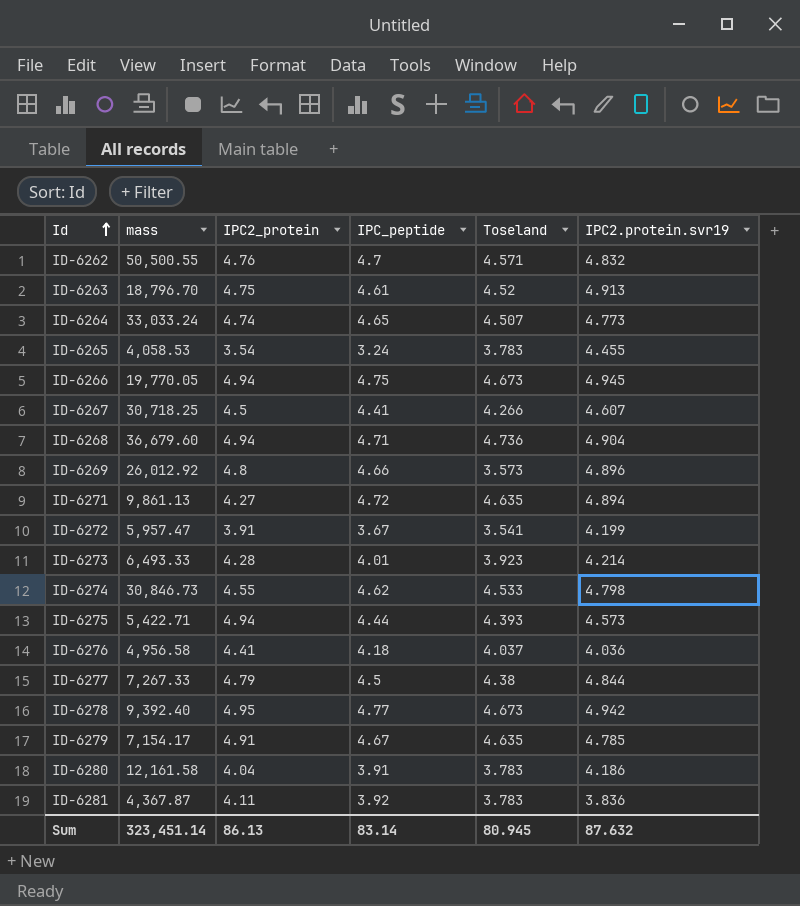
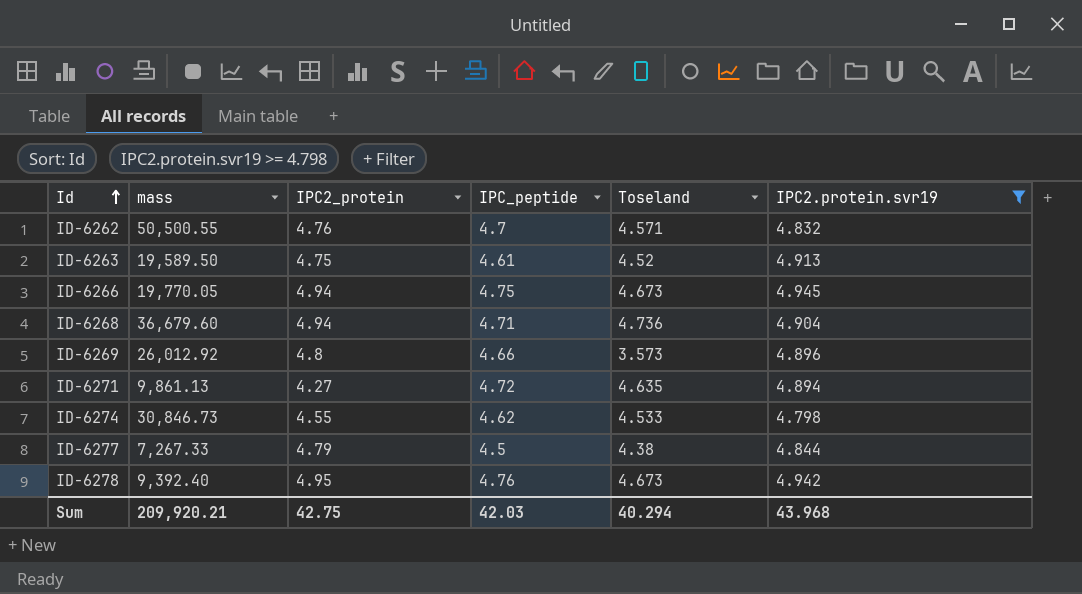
filter: none -> IPC2.protein.svr19 >= 4.798
ID-6263 | mass: 18,796.70 -> 19,589.50
ID-6278 | IPC_peptide: 4.77 -> 4.76
Sum | mass: 323,451.14 -> 209,920.21
Sum | IPC2_protein: 86.13 -> 42.75
Sum | IPC_peptide: 83.14 -> 42.03
Sum | Toseland: 80.945 -> 40.294
Sum | IPC2.protein.svr19: 87.632 -> 43.968

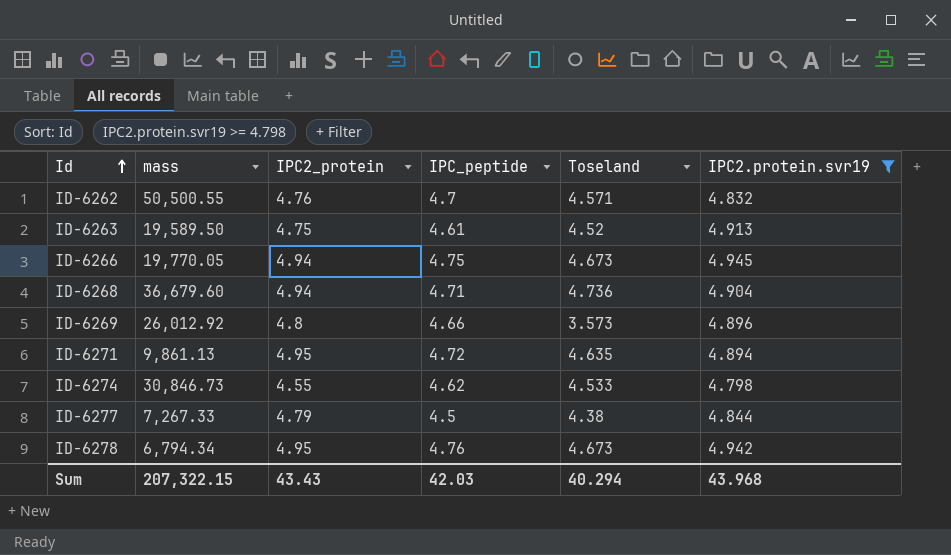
ID-6271 | IPC2_protein: 4.27 -> 4.95
ID-6278 | mass: 9,392.40 -> 6,794.34
Sum | mass: 209,920.21 -> 207,322.15
Sum | IPC2_protein: 42.75 -> 43.43

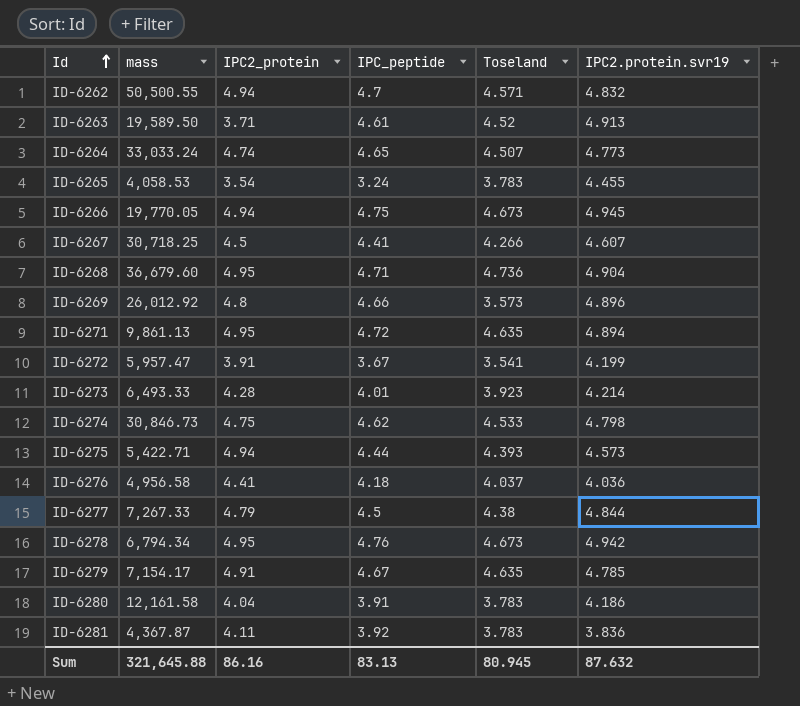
filter: IPC2.protein.svr19 >= 4.798 -> none
ID-6262 | IPC2_protein: 4.76 -> 4.94
ID-6263 | IPC2_protein: 4.75 -> 3.71
ID-6268 | IPC2_protein: 4.94 -> 4.95
ID-6274 | IPC2_protein: 4.55 -> 4.75
Sum | mass: 207,322.15 -> 321,645.88
Sum | IPC2_protein: 43.43 -> 86.16
Sum | IPC_peptide: 42.03 -> 83.13
Sum | Toseland: 40.294 -> 80.945
Sum | IPC2.protein.svr19: 43.968 -> 87.632

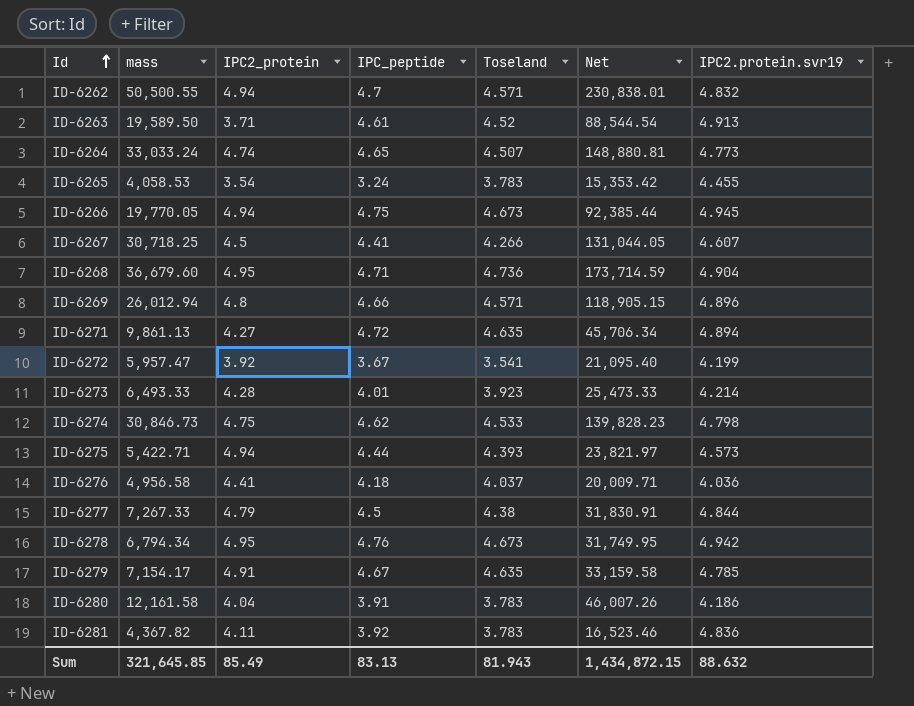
column Net | formula: none -> [mass] * [Toseland]
ID-6269 | mass: 26,012.92 -> 26,012.94
ID-6269 | Toseland: 3.573 -> 4.571
ID-6271 | IPC2_protein: 4.95 -> 4.27
ID-6272 | IPC2_protein: 3.91 -> 3.92
ID-6281 | mass: 4,367.87 -> 4,367.82
ID-6281 | IPC2.protein.svr19: 3.836 -> 4.836
Sum | mass: 321,645.88 -> 321,645.85
Sum | IPC2_protein: 86.16 -> 85.49
Sum | Toseland: 80.945 -> 81.943
Sum | IPC2.protein.svr19: 87.632 -> 88.632

